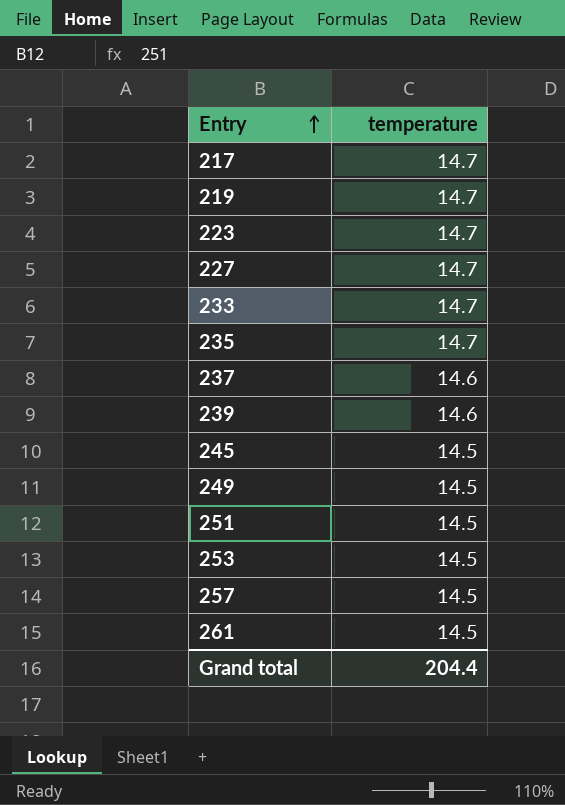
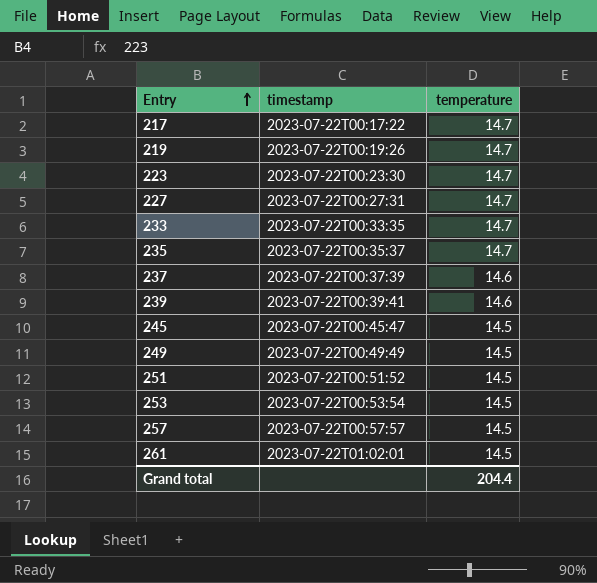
column timestamp | position: none -> 2

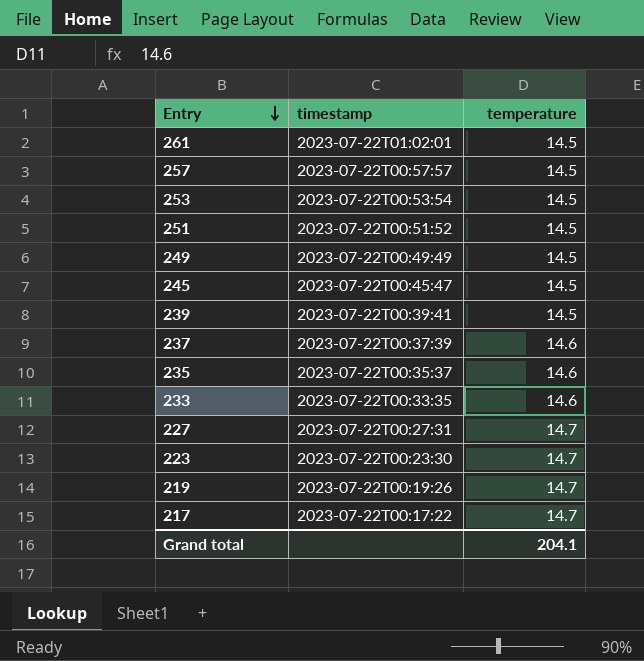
row order: Entry ascending -> Entry descending
239 | temperature: 14.6 -> 14.5
235 | temperature: 14.7 -> 14.6
233 | temperature: 14.7 -> 14.6
Grand total | temperature: 204.4 -> 204.1

